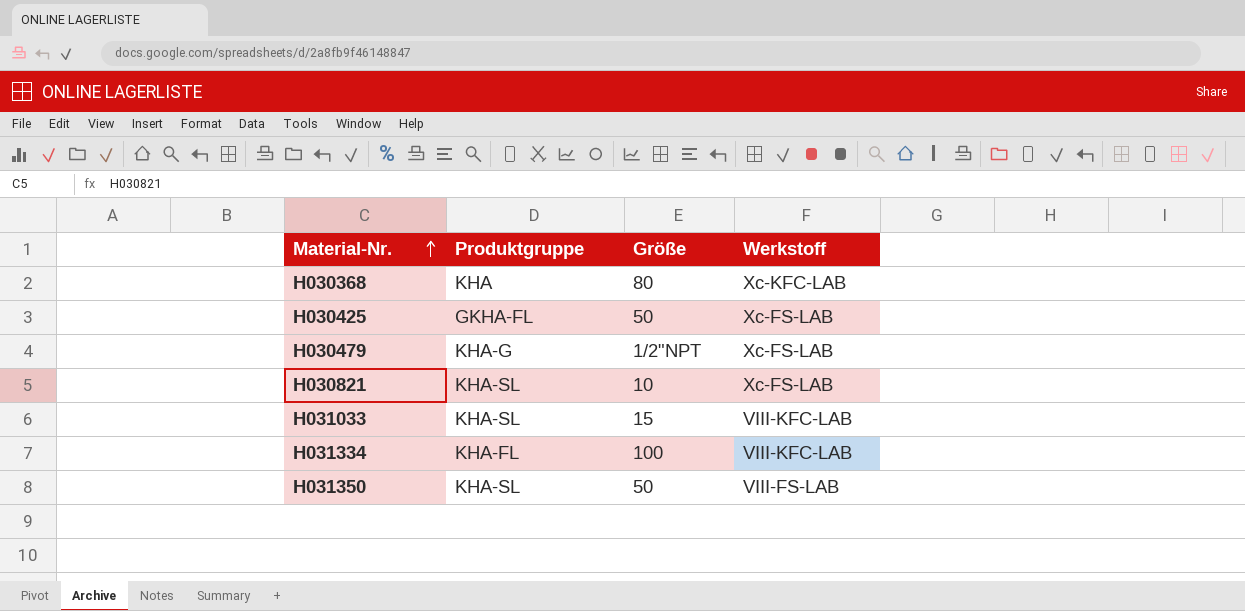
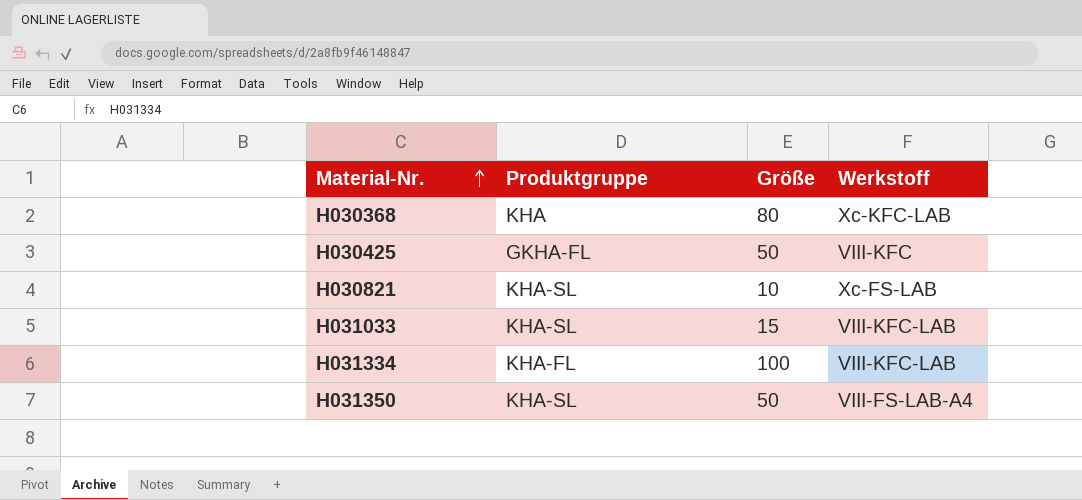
row H030479: KHA-G | 1/2"NPT | Xc-FS-LAB -> none
H030425 | Werkstoff: Xc-FS-LAB -> VIII-KFC
H031350 | Werkstoff: VIII-FS-LAB -> VIII-FS-LAB-A4

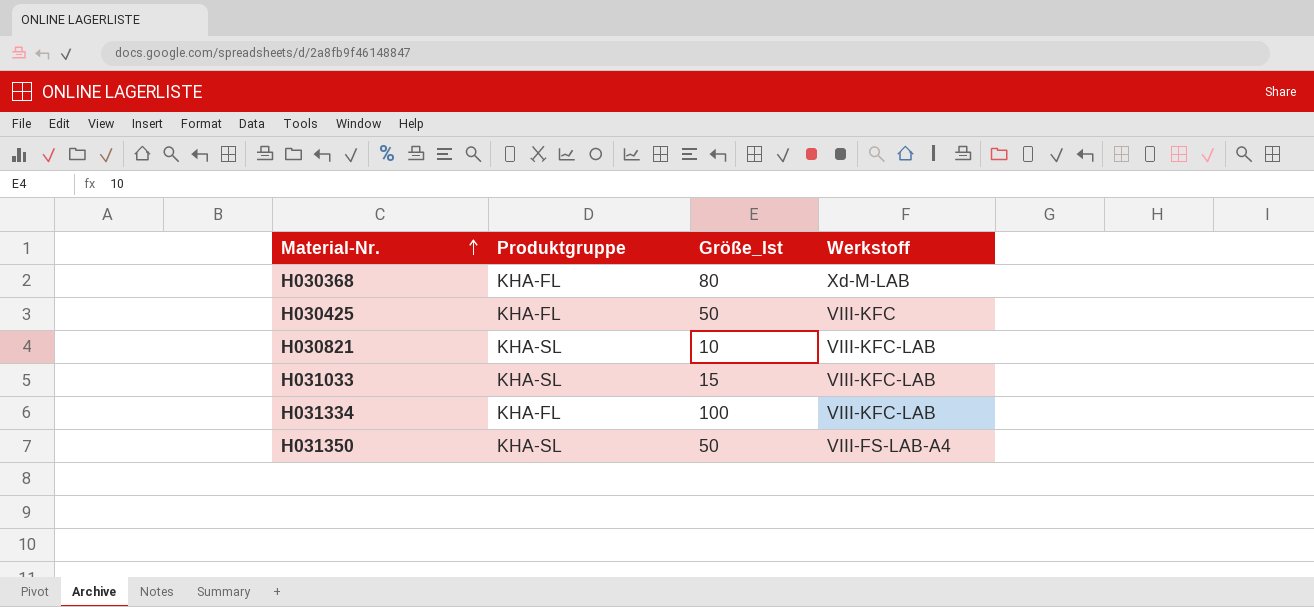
column name: Größe -> Größe_Ist
H030368 | Produktgruppe: KHA -> KHA-FL
H030368 | Werkstoff: Xc-KFC-LAB -> Xd-M-LAB
H030425 | Produktgruppe: GKHA-FL -> KHA-FL
H030821 | Werkstoff: Xc-FS-LAB -> VIII-KFC-LAB

